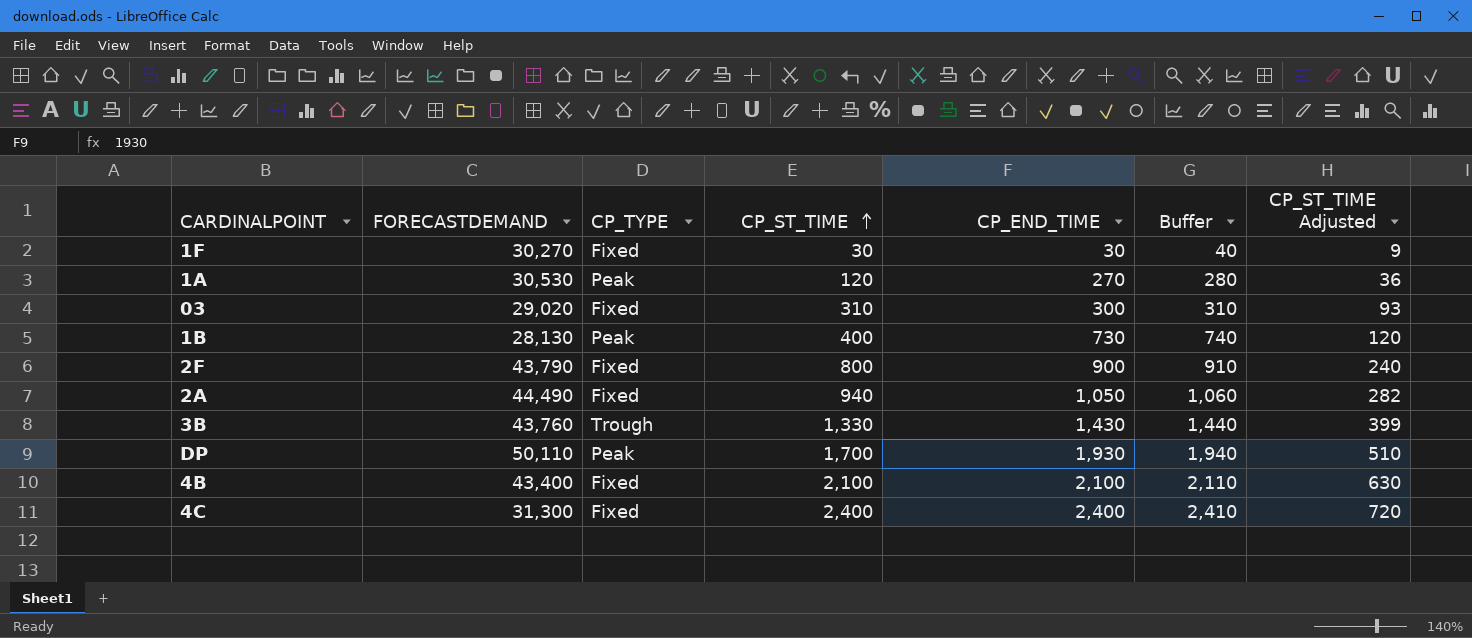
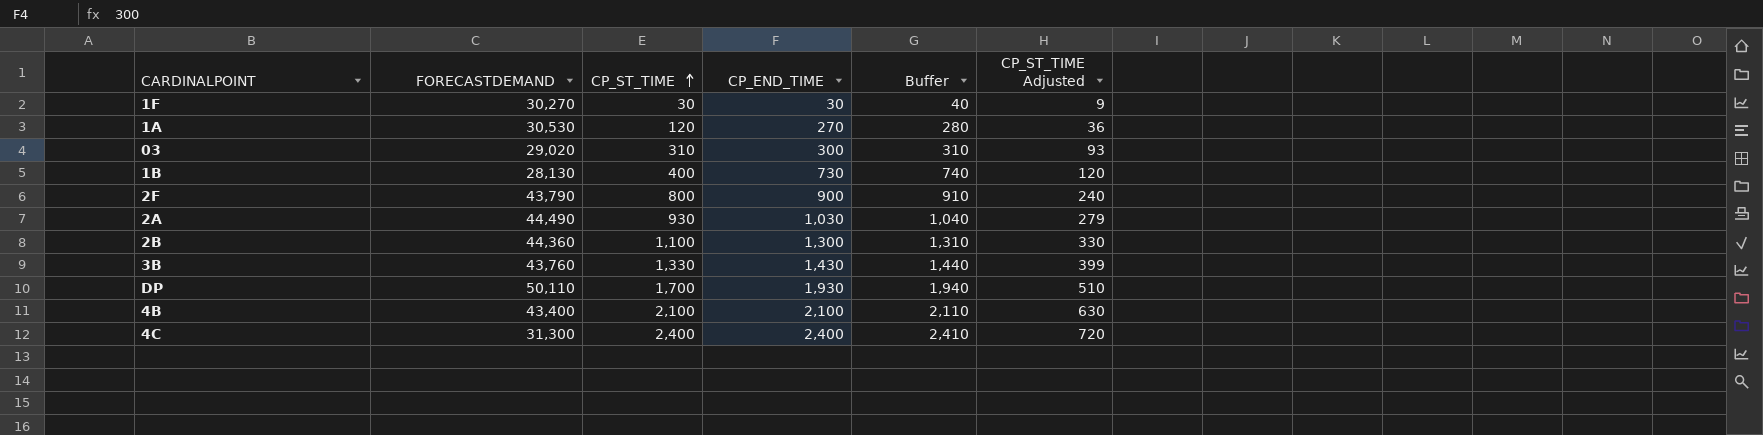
column CP_TYPE | position: 3 -> none
2A | CP_ST_TIME: 940 -> 930
2A | CP_END_TIME: 1,050 -> 1,030
2A | Buffer: 1,060 -> 1,040
2A | CP_ST_TIME Adjusted: 282 -> 279
row 2B: none -> 44,360 | 1,100 | 1,300 | 1,310 | 330

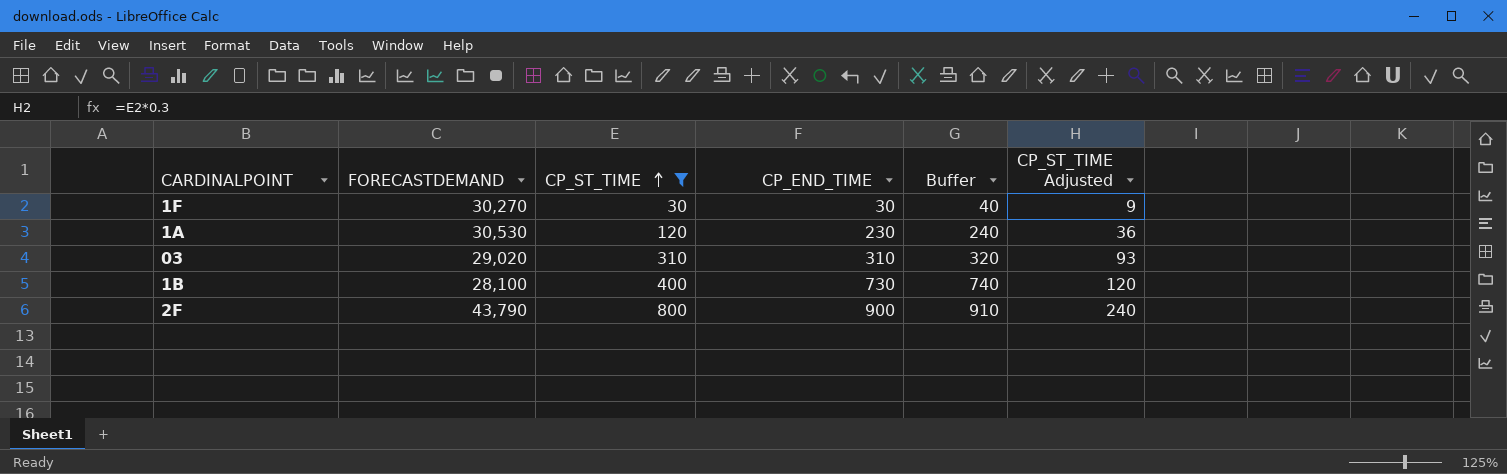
filter: none -> CP_ST_TIME <= 800
1A | CP_END_TIME: 270 -> 230
1A | Buffer: 280 -> 240
03 | CP_END_TIME: 300 -> 310
03 | Buffer: 310 -> 320
1B | FORECASTDEMAND: 28,130 -> 28,100

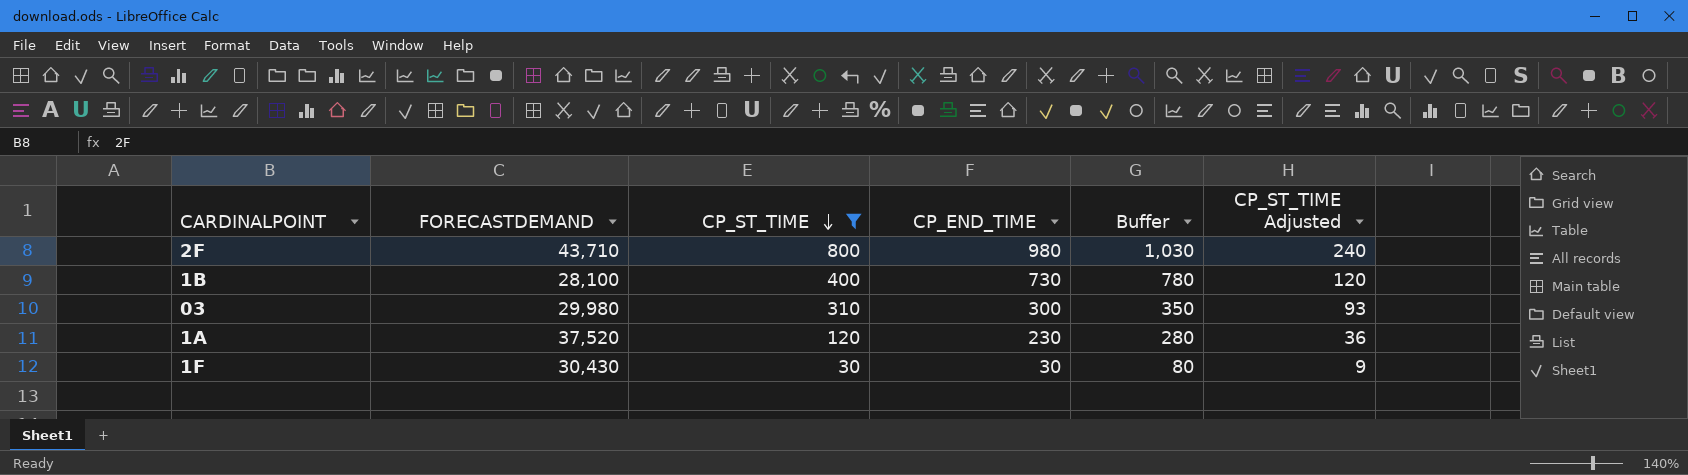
row order: CP_ST_TIME ascending -> CP_ST_TIME descending
column Buffer | formula: [CP_END_TIME] + 10 -> [CP_END_TIME] + 50
2F | FORECASTDEMAND: 43,790 -> 43,710
2F | CP_END_TIME: 900 -> 980
03 | FORECASTDEMAND: 29,020 -> 29,980
03 | CP_END_TIME: 310 -> 300
1A | FORECASTDEMAND: 30,530 -> 37,520
1F | FORECASTDEMAND: 30,270 -> 30,430

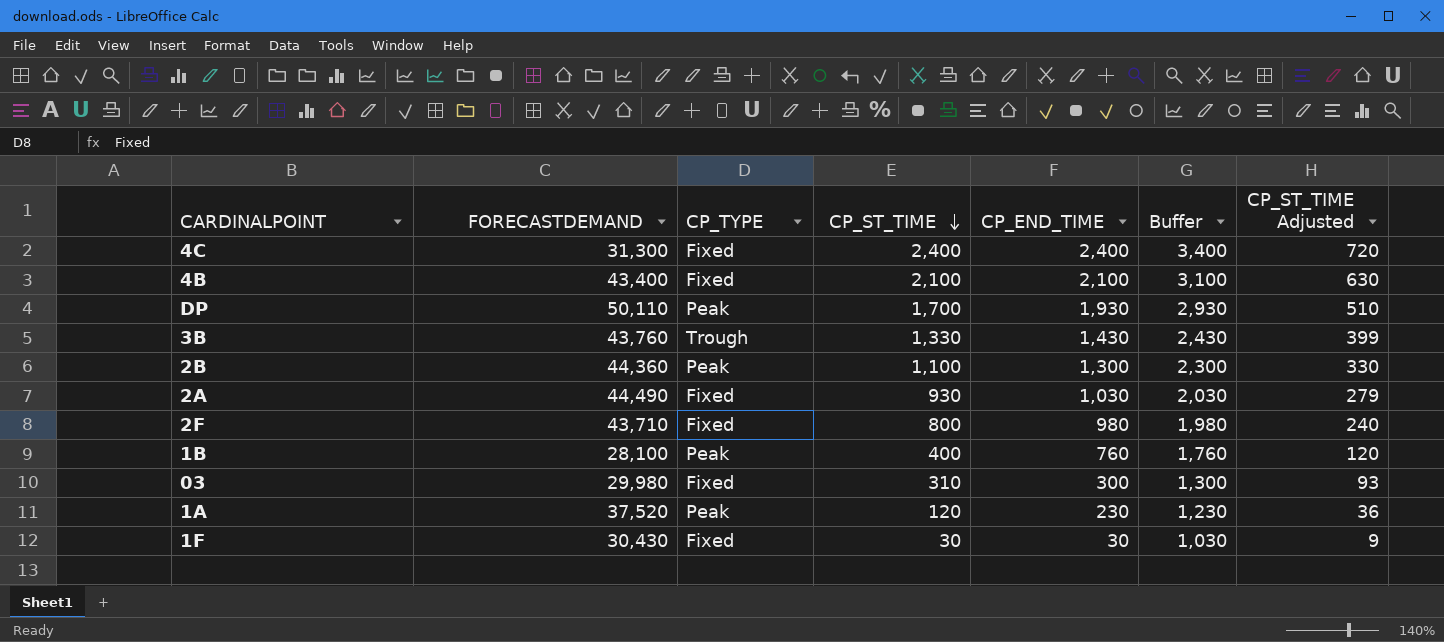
filter: CP_ST_TIME <= 800 -> none
column CP_TYPE | position: none -> 3
column Buffer | formula: [CP_END_TIME] + 50 -> [CP_END_TIME] + 1000
1B | CP_END_TIME: 730 -> 760

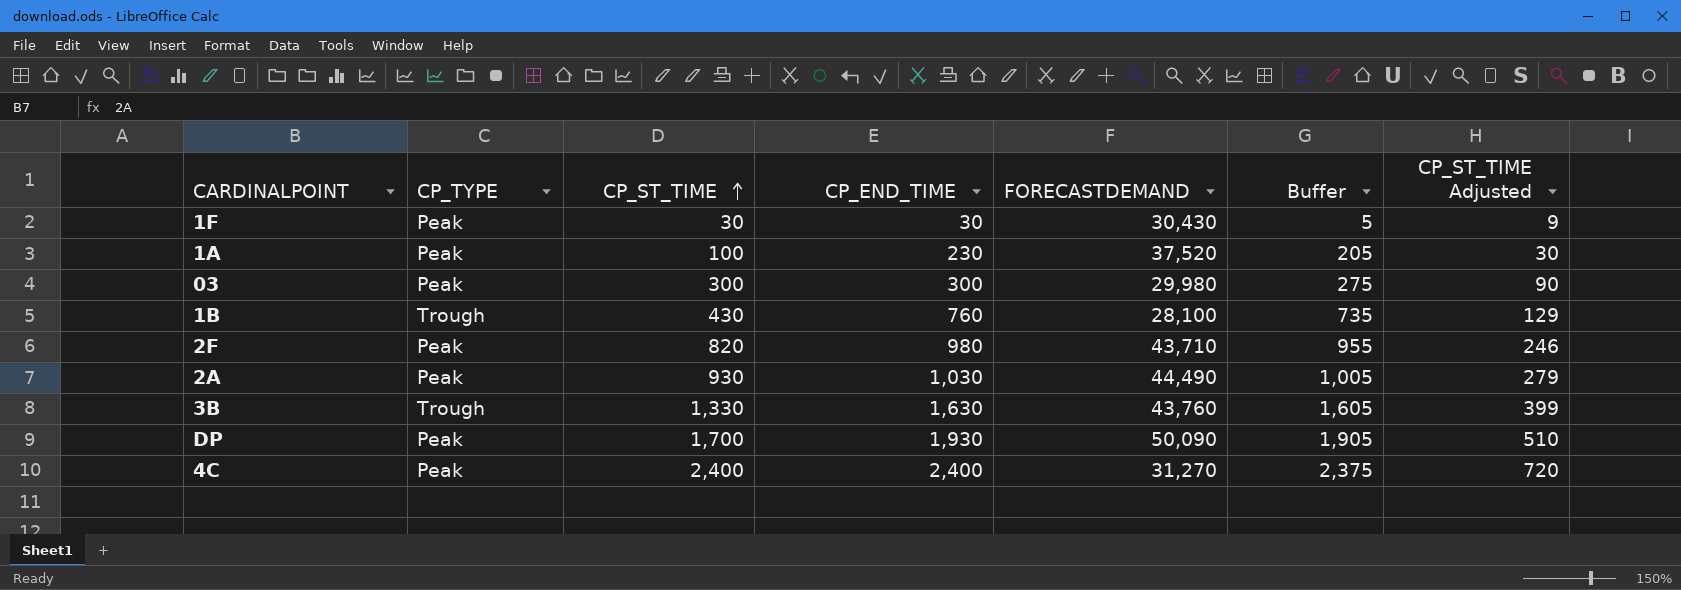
row order: CP_ST_TIME descending -> CP_ST_TIME ascending
column FORECASTDEMAND | position: 2 -> 5
column Buffer | formula: [CP_END_TIME] + 1000 -> [CP_END_TIME] - 25
row 4B: 43,400 | Fixed | 2,100 | 2,100 | 3,100 | 630 -> none
row 2B: 44,360 | Peak | 1,100 | 1,300 | 2,300 | 330 -> none
1F | CP_TYPE: Fixed -> Peak
1A | CP_ST_TIME: 120 -> 100
1A | CP_ST_TIME Adjusted: 36 -> 30
03 | CP_TYPE: Fixed -> Peak
03 | CP_ST_TIME: 310 -> 300
03 | CP_ST_TIME Adjusted: 93 -> 90
1B | CP_TYPE: Peak -> Trough
1B | CP_ST_TIME: 400 -> 430
1B | CP_ST_TIME Adjusted: 120 -> 129
2F | CP_TYPE: Fixed -> Peak
2F | CP_ST_TIME: 800 -> 820
2F | CP_ST_TIME Adjusted: 240 -> 246
2A | CP_TYPE: Fixed -> Peak
3B | CP_END_TIME: 1,430 -> 1,630
DP | FORECASTDEMAND: 50,110 -> 50,090
4C | CP_TYPE: Fixed -> Peak
4C | FORECASTDEMAND: 31,300 -> 31,270

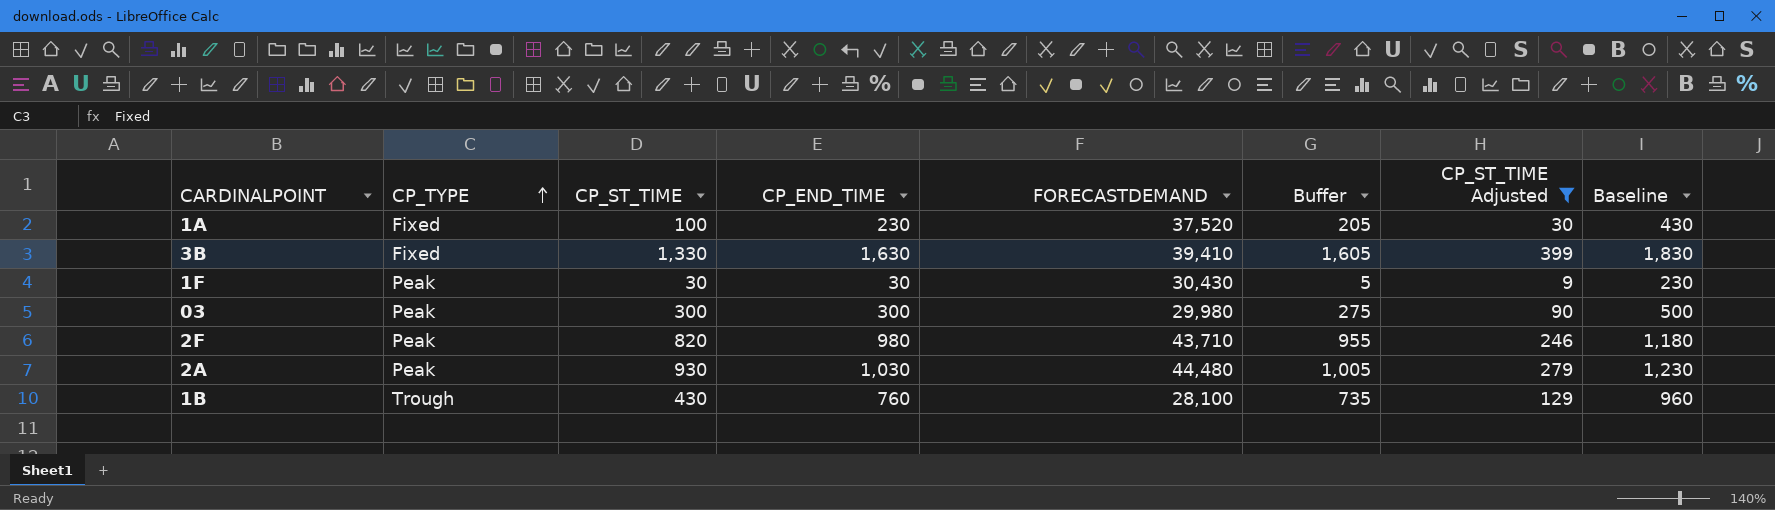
filter: none -> CP_ST_TIME Adjusted <= 399
row order: CP_ST_TIME ascending -> CP_TYPE ascending
column Baseline | formula: none -> [CP_END_TIME] + 200
1A | CP_TYPE: Peak -> Fixed
3B | CP_TYPE: Trough -> Fixed
3B | FORECASTDEMAND: 43,760 -> 39,410
2A | FORECASTDEMAND: 44,490 -> 44,480

